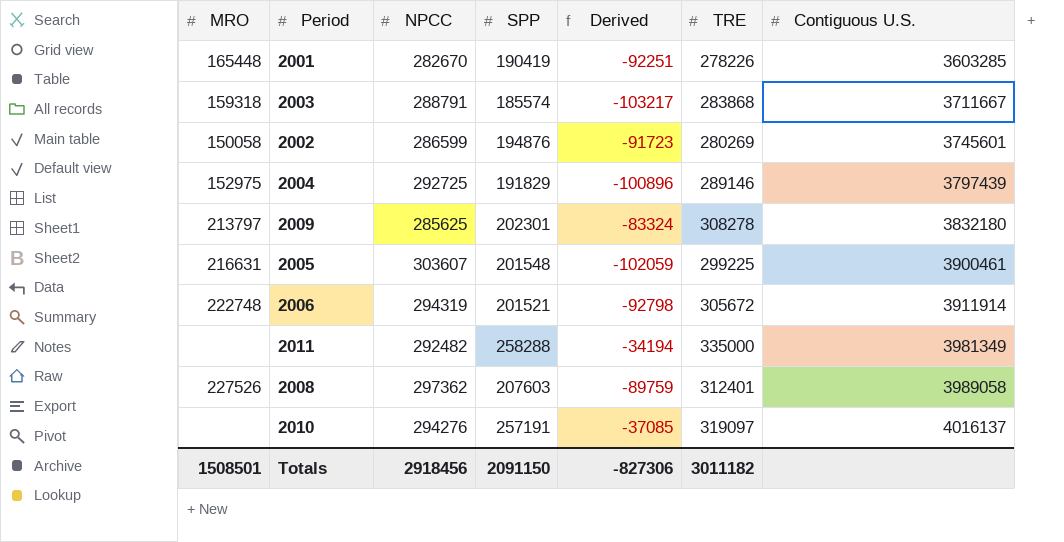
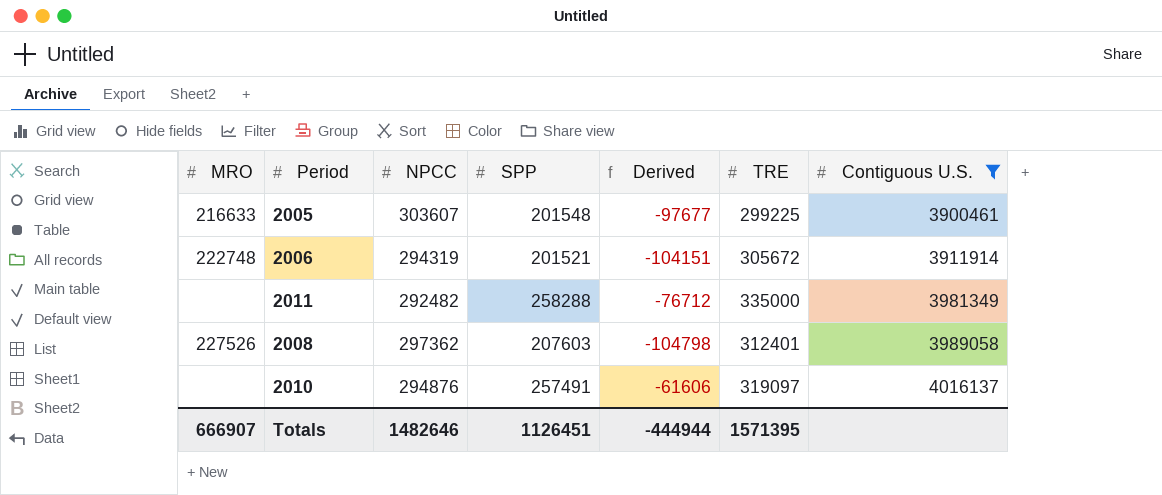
filter: none -> Contiguous U.S. >= 3900461
column Derived | formula: [SPP] - [NPCC] -> [SPP] - [TRE]
2005 | MRO: 216631 -> 216633
2010 | NPCC: 294276 -> 294876
2010 | SPP: 257191 -> 257491
Totals | MRO: 1508501 -> 666907
Totals | NPCC: 2918456 -> 1482646
Totals | SPP: 2091150 -> 1126451
Totals | Derived: -827306 -> -444944
Totals | TRE: 3011182 -> 1571395

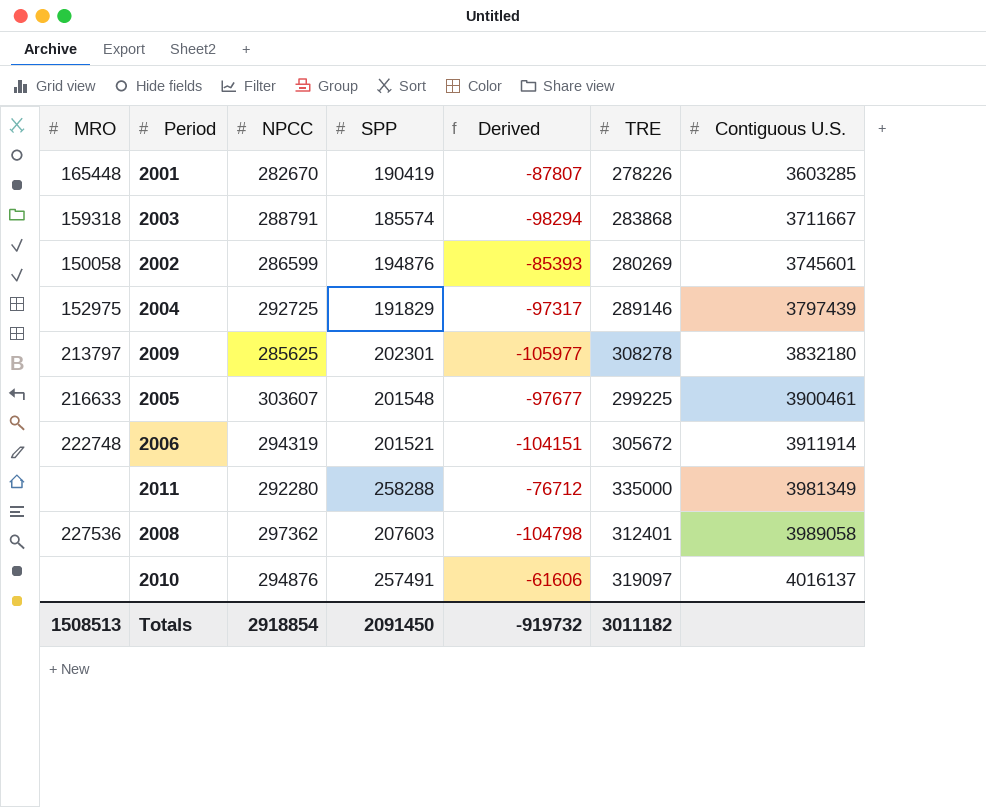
filter: Contiguous U.S. >= 3900461 -> none
2011 | NPCC: 292482 -> 292280
2008 | MRO: 227526 -> 227536
Totals | MRO: 666907 -> 1508513
Totals | NPCC: 1482646 -> 2918854
Totals | SPP: 1126451 -> 2091450
Totals | Derived: -444944 -> -919732
Totals | TRE: 1571395 -> 3011182

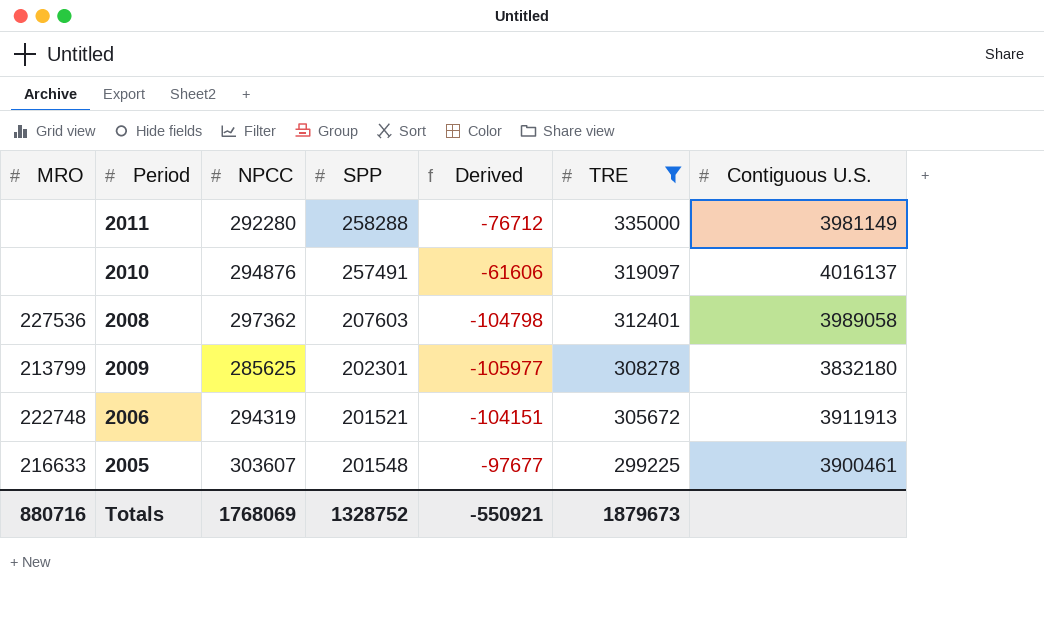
filter: none -> TRE >= 299225
row order: Contiguous U.S. ascending -> TRE descending
2011 | Contiguous U.S.: 3981349 -> 3981149
2009 | MRO: 213797 -> 213799
2006 | Contiguous U.S.: 3911914 -> 3911913
Totals | MRO: 1508513 -> 880716
Totals | NPCC: 2918854 -> 1768069
Totals | SPP: 2091450 -> 1328752
Totals | Derived: -919732 -> -550921
Totals | TRE: 3011182 -> 1879673

